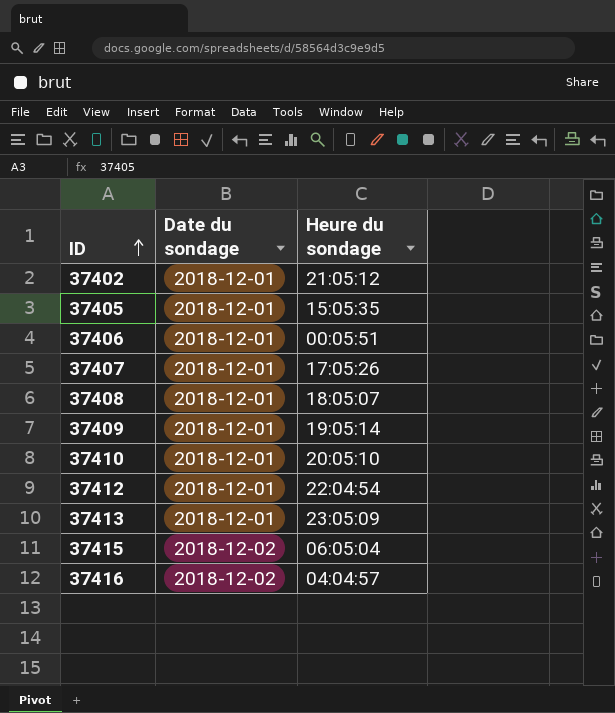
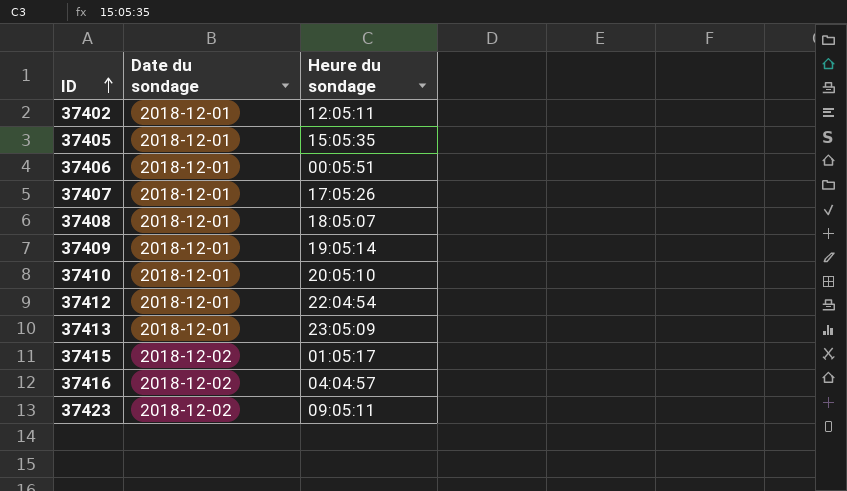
37402 | Heure du sondage: 21:05:12 -> 12:05:11
37415 | Heure du sondage: 06:05:04 -> 01:05:17
row 37423: none -> 2018-12-02 | 09:05:11

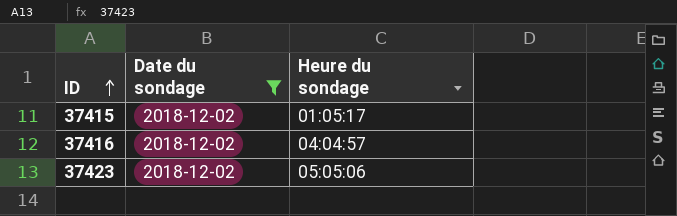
filter: none -> Date du sondage = 2018-12-02
37423 | Heure du sondage: 09:05:11 -> 05:05:06

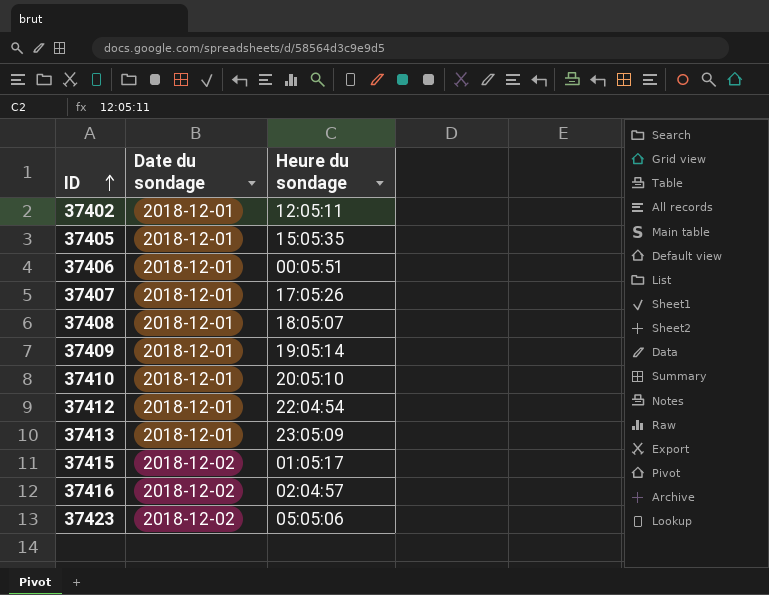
filter: Date du sondage = 2018-12-02 -> none
37416 | Heure du sondage: 04:04:57 -> 02:04:57

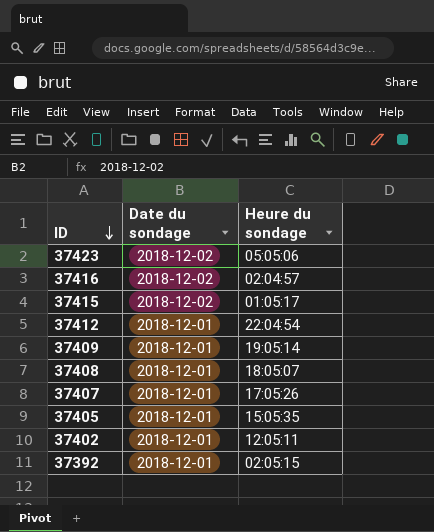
row order: ID ascending -> ID descending
row 37406: 2018-12-01 | 00:05:51 -> none
row 37410: 2018-12-01 | 20:05:10 -> none
row 37413: 2018-12-01 | 23:05:09 -> none
row 37392: none -> 2018-12-01 | 02:05:15

